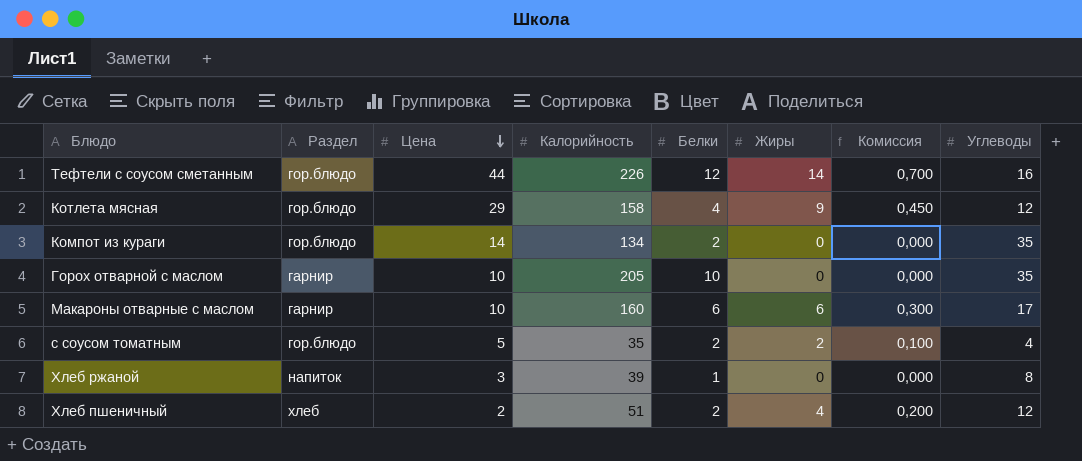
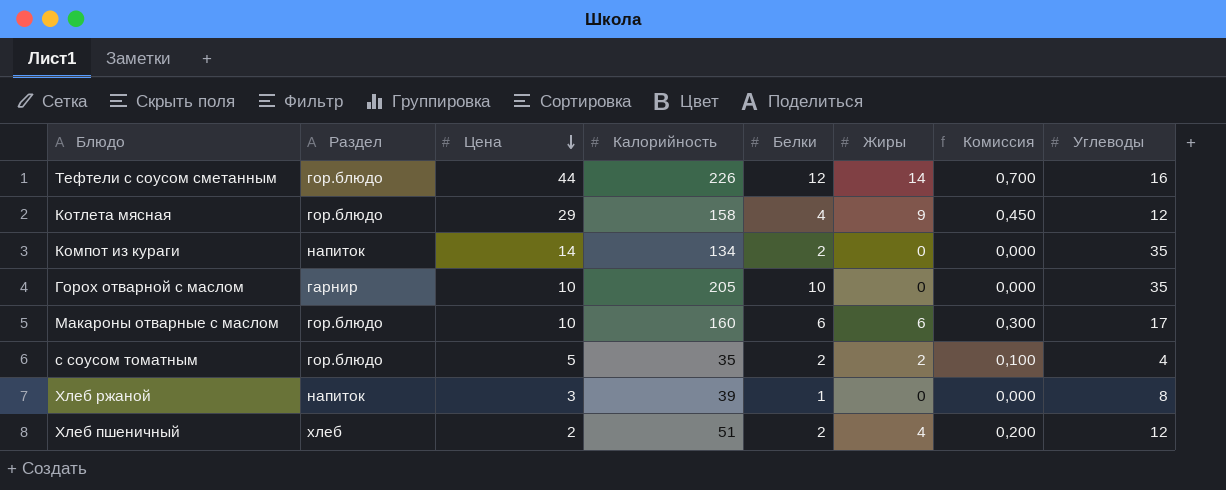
Компот из кураги | Раздел: гор.блюдо -> напиток
Макароны отварные с маслом | Раздел: гарнир -> гор.блюдо

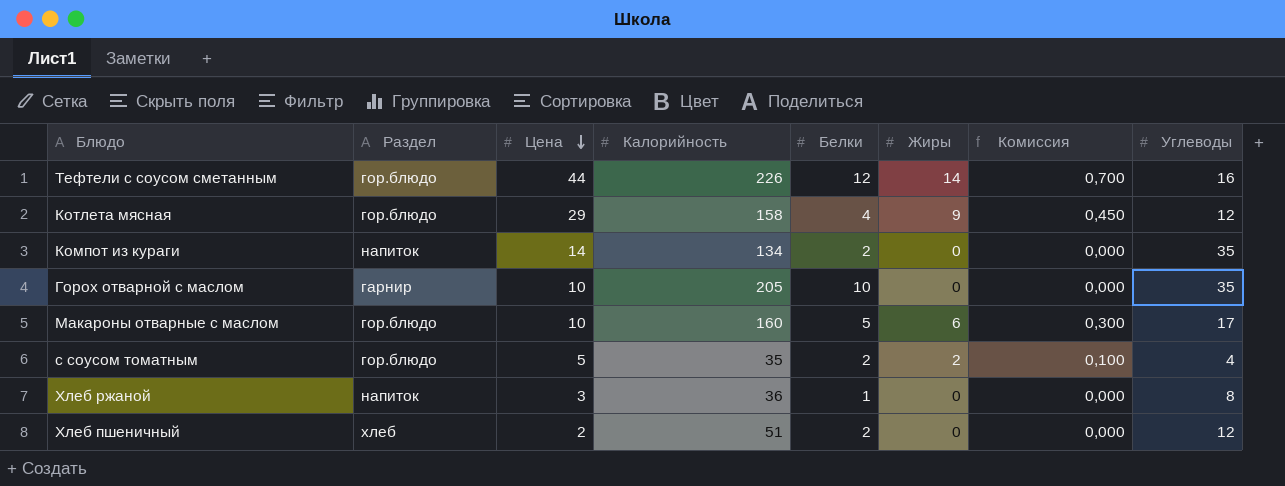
Макароны отварные с маслом | Белки: 6 -> 5
Хлеб ржаной | Калорийность: 39 -> 36
Хлеб пшеничный | Жиры: 4 -> 0
Хлеб пшеничный | Комиссия: 0,200 -> 0,000

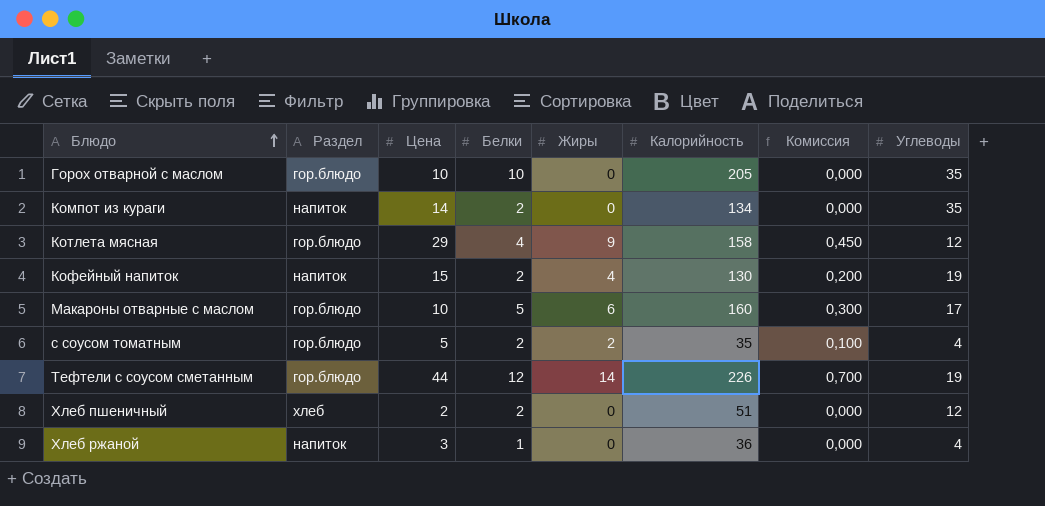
row order: Цена descending -> Блюдо ascending
column Калорийность | position: 4 -> 6
Горох отварной с маслом | Раздел: гарнир -> гор.блюдо
row Кофейный напиток: none -> напиток | 15 | 2 | 4 | 130 | 0,200 | 19
Тефтели с соусом сметанным | Углеводы: 16 -> 19
Хлеб ржаной | Углеводы: 8 -> 4

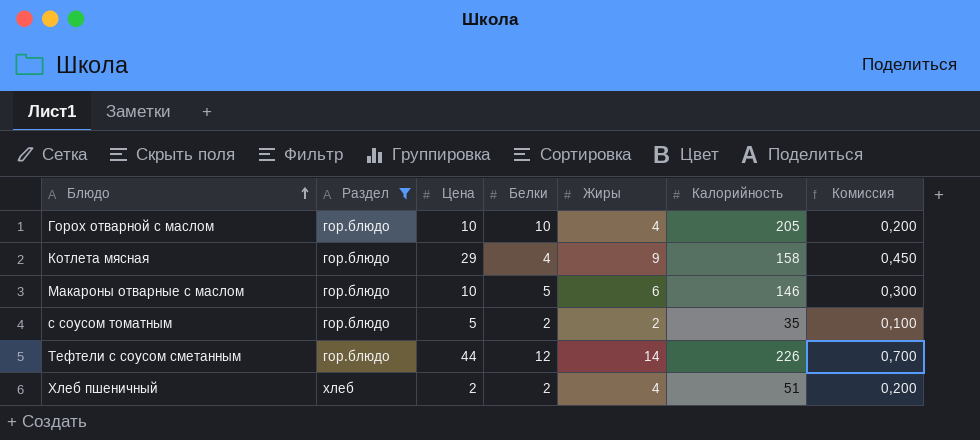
filter: none -> Раздел != напиток
column Углеводы | position: 8 -> none
Горох отварной с маслом | Жиры: 0 -> 4
Горох отварной с маслом | Комиссия: 0,000 -> 0,200
Макароны отварные с маслом | Калорийность: 160 -> 146
Хлеб пшеничный | Жиры: 0 -> 4
Хлеб пшеничный | Комиссия: 0,000 -> 0,200

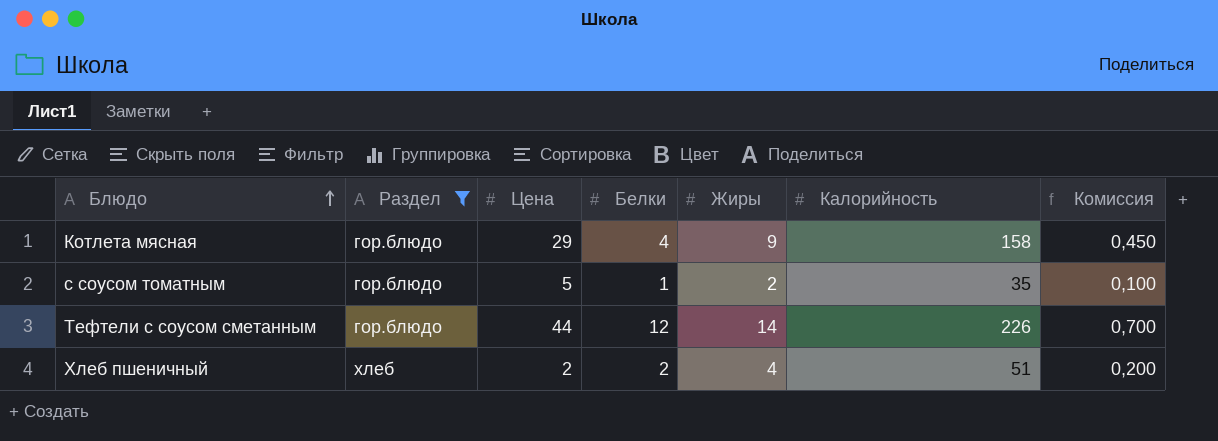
row Горох отварной с маслом: гор.блюдо | 10 | 10 | 4 | 205 | 0,200 -> none
row Макароны отварные с маслом: гор.блюдо | 10 | 5 | 6 | 146 | 0,300 -> none
с соусом томатным | Белки: 2 -> 1

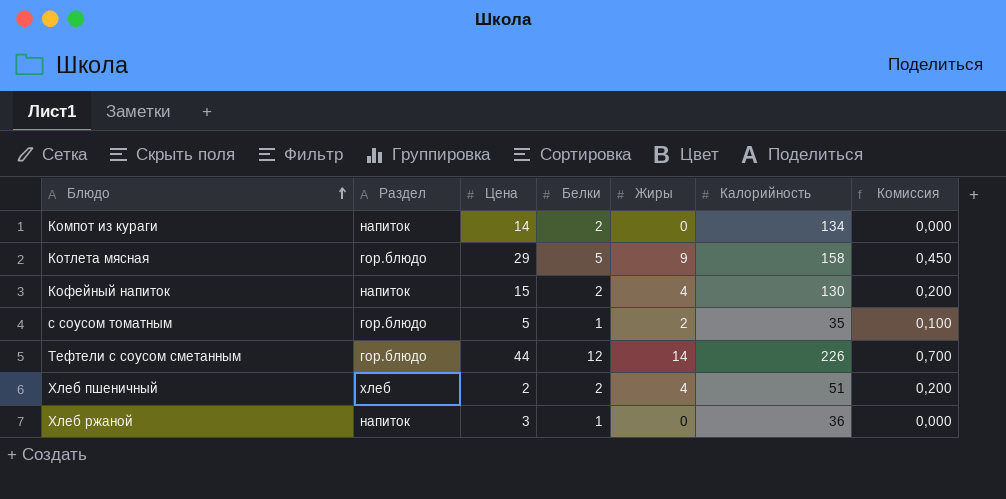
filter: Раздел != напиток -> none
Котлета мясная | Белки: 4 -> 5

